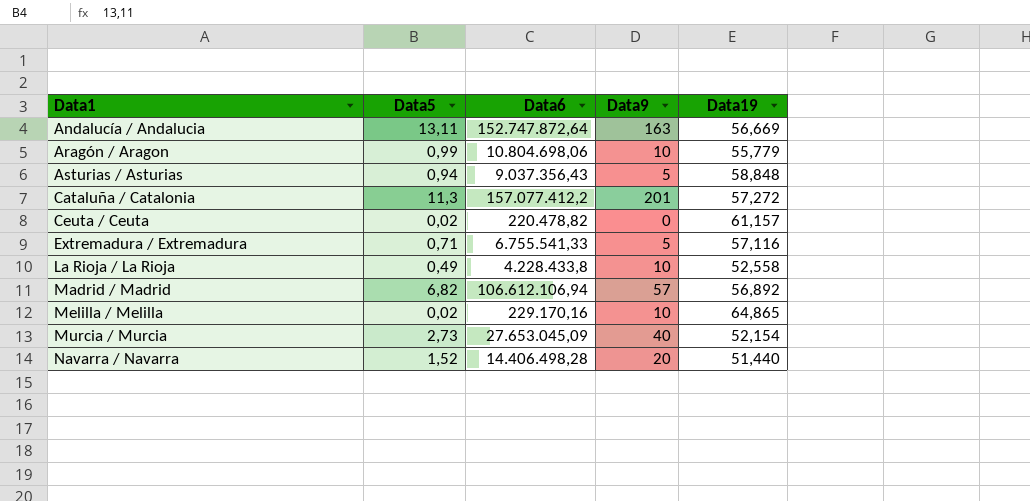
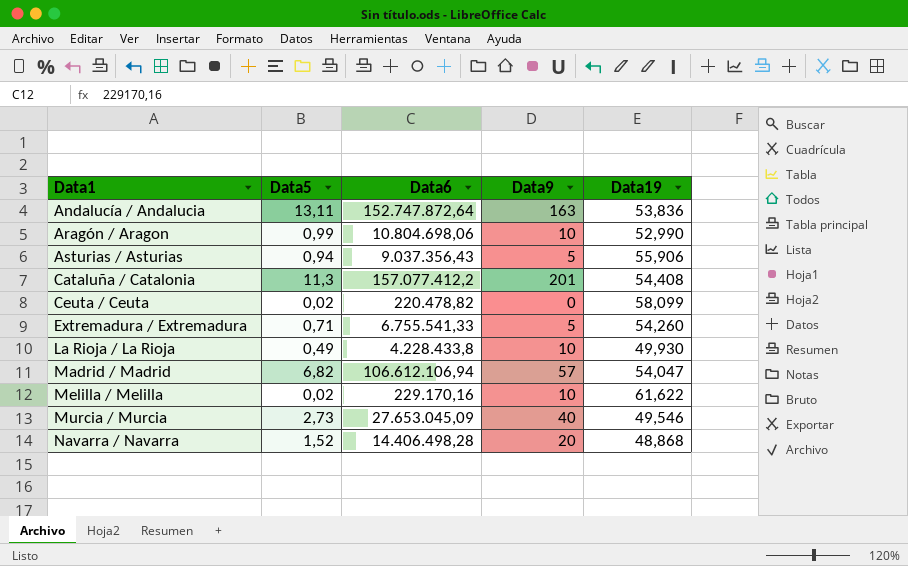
Andalucía / Andalucia | Data19: 56,669 -> 53,836
Aragón / Aragon | Data19: 55,779 -> 52,990
Asturias / Asturias | Data19: 58,848 -> 55,906
Cataluña / Catalonia | Data19: 57,272 -> 54,408
Ceuta / Ceuta | Data19: 61,157 -> 58,099
Extremadura / Extremadura | Data19: 57,116 -> 54,260
La Rioja / La Rioja | Data19: 52,558 -> 49,930
Madrid / Madrid | Data19: 56,892 -> 54,047
Melilla / Melilla | Data19: 64,865 -> 61,622
Murcia / Murcia | Data19: 52,154 -> 49,546
Navarra / Navarra | Data19: 51,440 -> 48,868

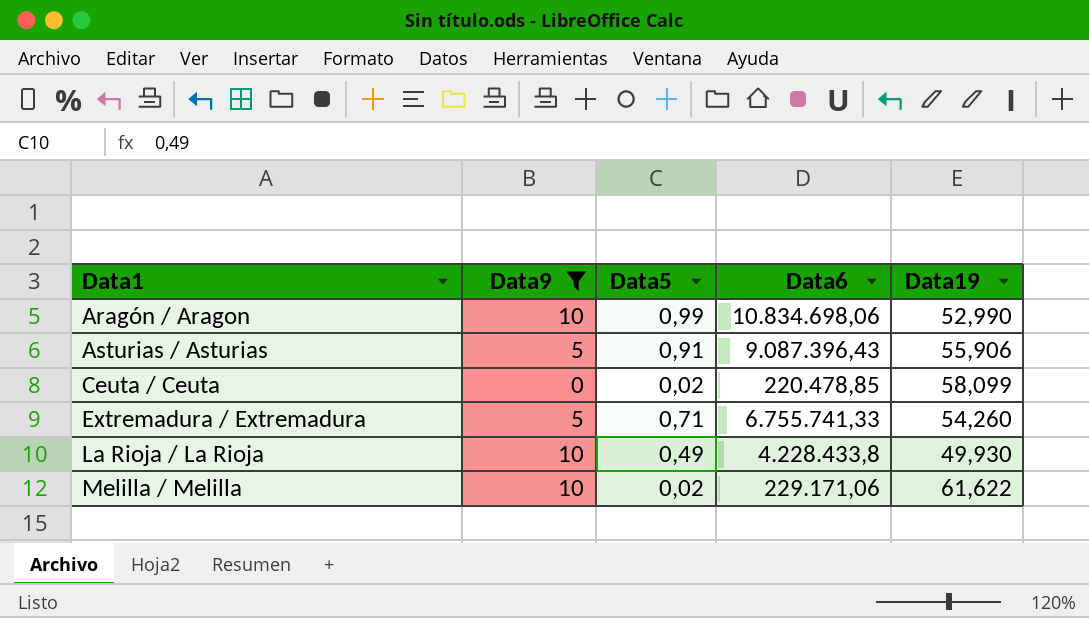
filter: none -> Data9 <= 10
column Data9 | position: 4 -> 2
Aragón / Aragon | Data6: 10.804.698,06 -> 10.834.698,06
Asturias / Asturias | Data5: 0,94 -> 0,91
Asturias / Asturias | Data6: 9.037.356,43 -> 9.087.396,43
Ceuta / Ceuta | Data6: 220.478,82 -> 220.478,85
Extremadura / Extremadura | Data6: 6.755.541,33 -> 6.755.741,33
Melilla / Melilla | Data6: 229.170,16 -> 229.171,06

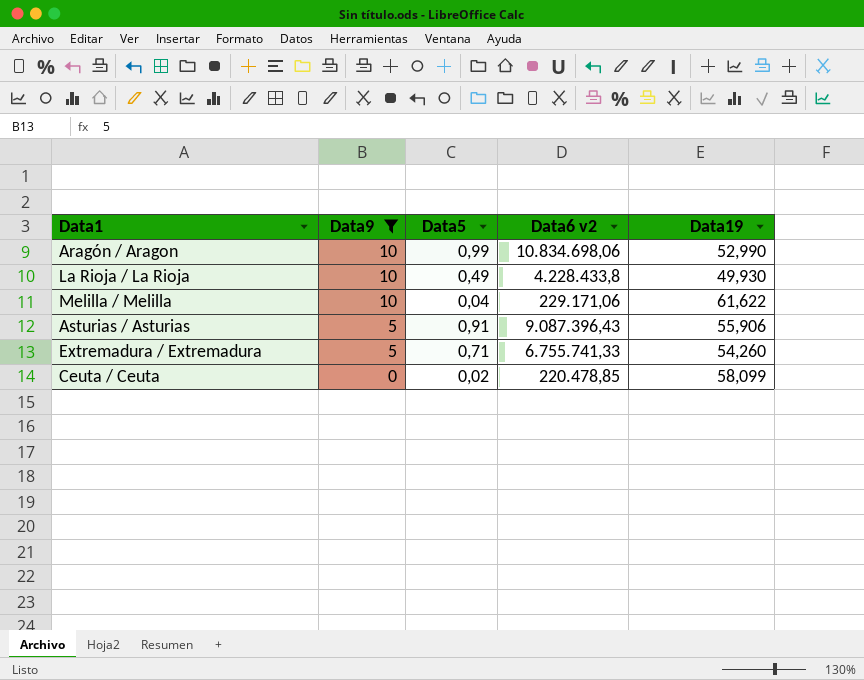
row order: Data1 ascending -> Data9 descending
column name: Data6 -> Data6 v2
Melilla / Melilla | Data5: 0,02 -> 0,04

